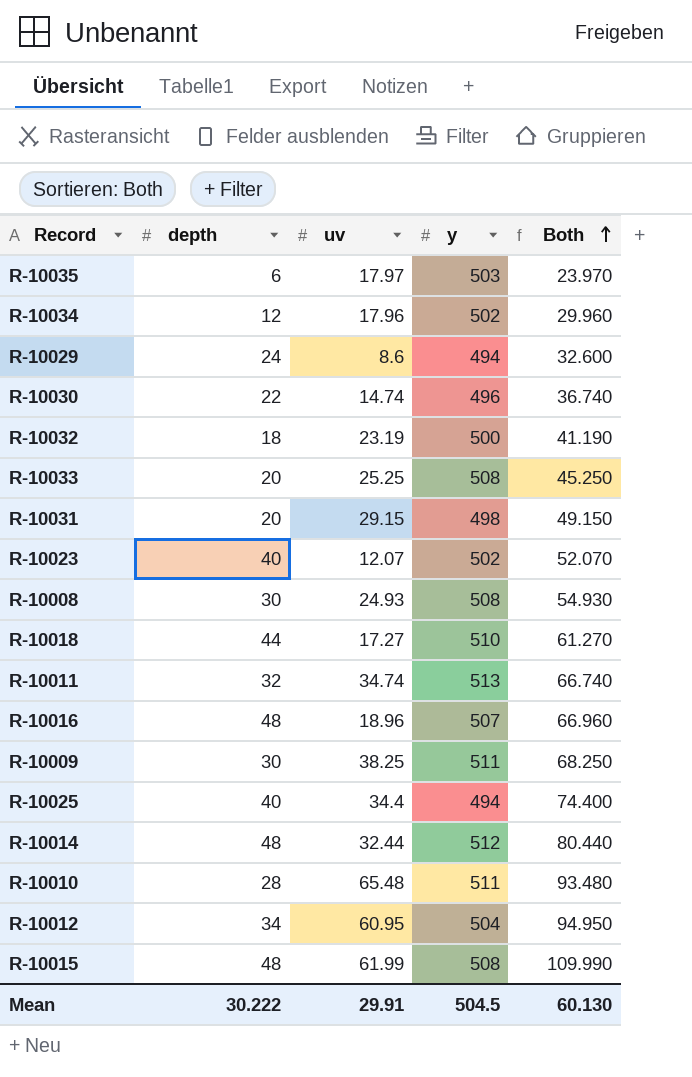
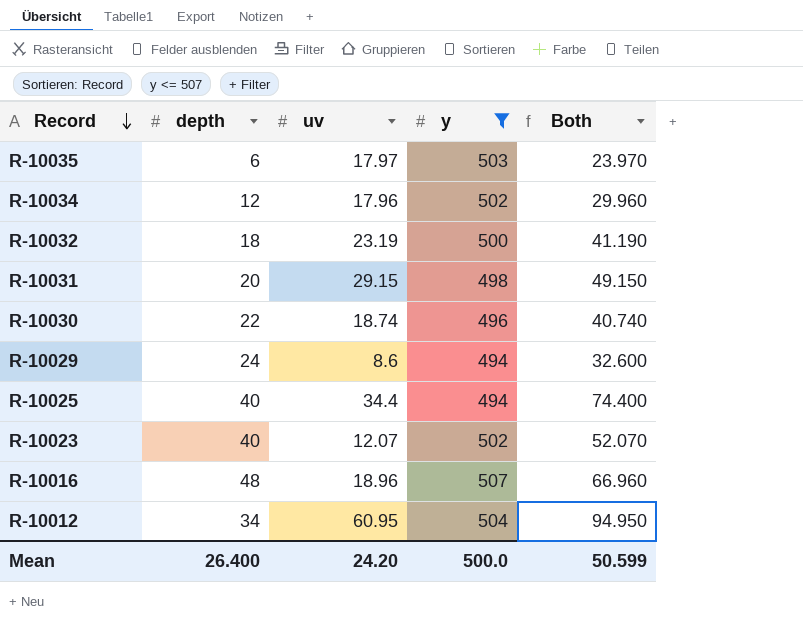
filter: none -> y <= 507
row order: Both ascending -> Record descending
R-10030 | uv: 14.74 -> 18.74
R-10030 | Both: 36.740 -> 40.740
Mean | depth: 30.222 -> 26.400
Mean | uv: 29.91 -> 24.20
Mean | y: 504.5 -> 500.0
Mean | Both: 60.130 -> 50.599

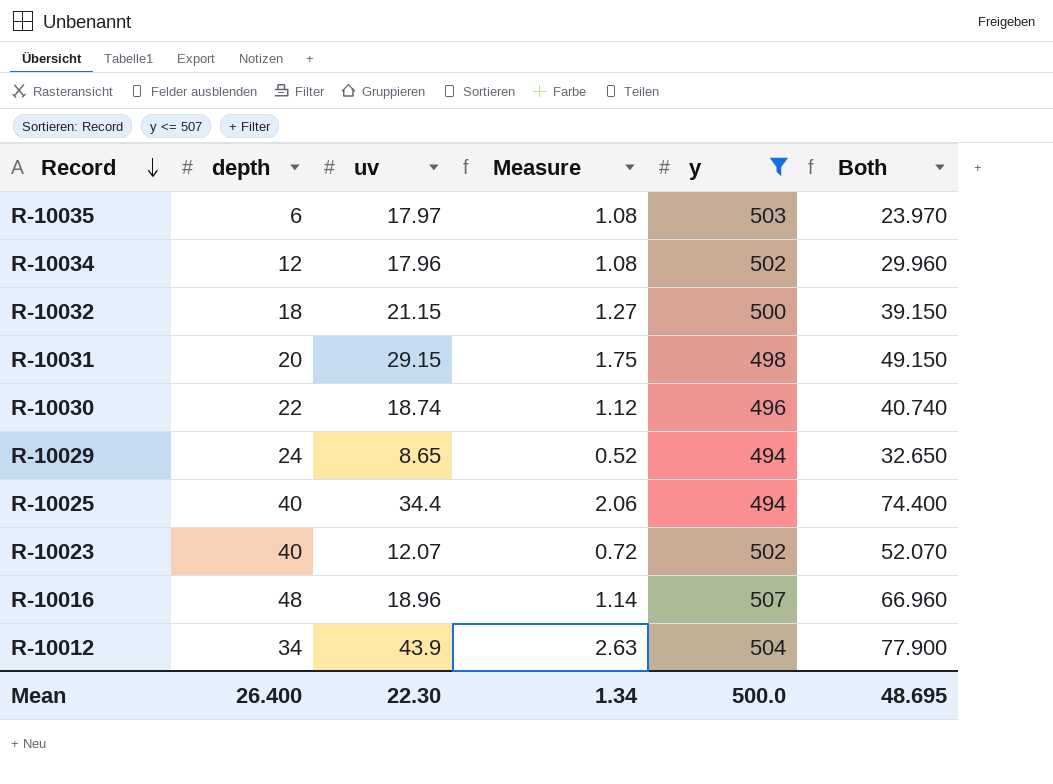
column Measure | formula: none -> [uv] * 0.06
R-10032 | uv: 23.19 -> 21.15
R-10032 | Both: 41.190 -> 39.150
R-10029 | uv: 8.6 -> 8.65
R-10029 | Both: 32.600 -> 32.650
R-10012 | uv: 60.95 -> 43.9
R-10012 | Both: 94.950 -> 77.900
Mean | uv: 24.20 -> 22.30
Mean | Both: 50.599 -> 48.695

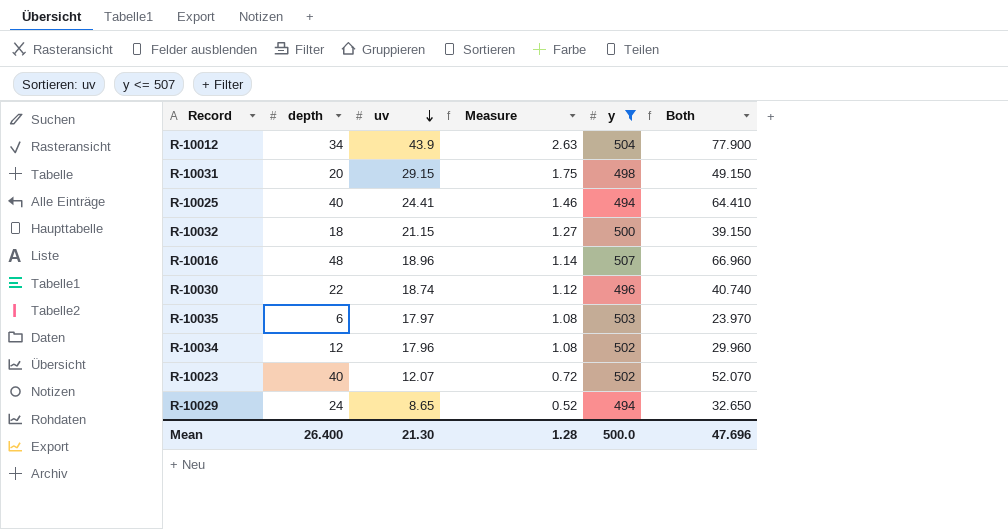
row order: Record descending -> uv descending
R-10025 | uv: 34.4 -> 24.41
R-10025 | Measure: 2.06 -> 1.46
R-10025 | Both: 74.400 -> 64.410
Mean | uv: 22.30 -> 21.30
Mean | Measure: 1.34 -> 1.28
Mean | Both: 48.695 -> 47.696

